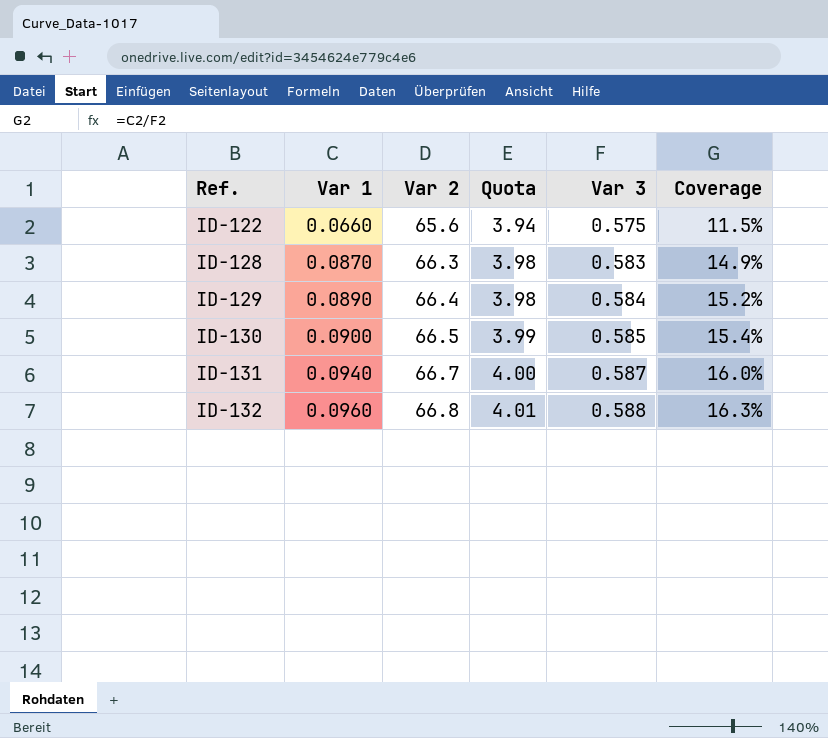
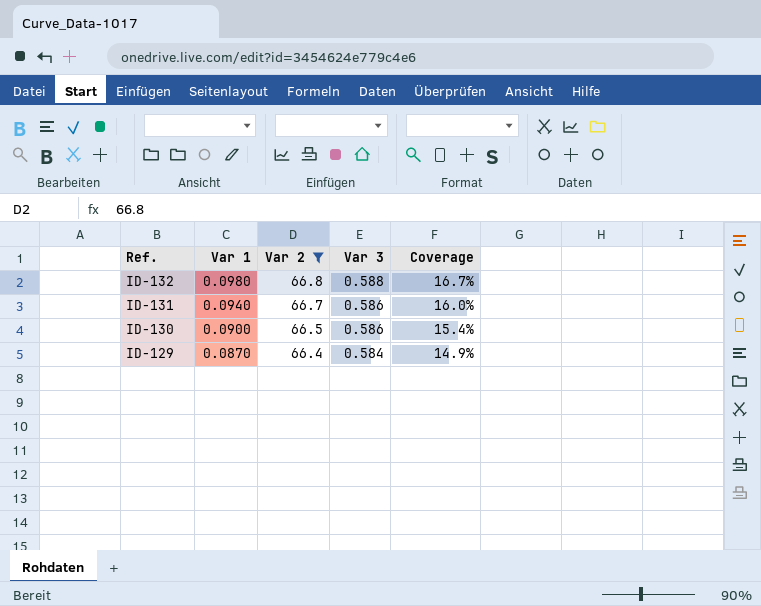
filter: none -> Var 2 >= 66.4
row order: Ref. ascending -> Ref. descending
column Quota | formula: [Var 2] * 0.06 -> none
ID-132 | Var 1: 0.0960 -> 0.0980
ID-132 | Coverage: 16.3% -> 16.7%
ID-131 | Var 3: 0.587 -> 0.586
ID-130 | Var 3: 0.585 -> 0.586
ID-129 | Var 1: 0.0890 -> 0.0870
ID-129 | Coverage: 15.2% -> 14.9%

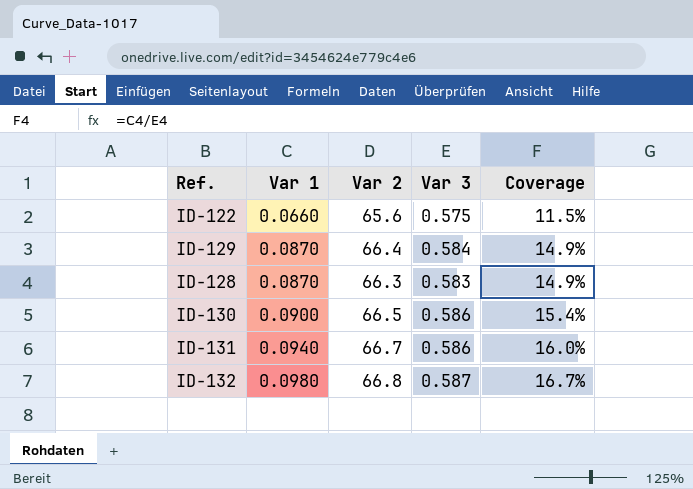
filter: Var 2 >= 66.4 -> none
row order: Ref. descending -> Var 1 ascending
ID-132 | Var 3: 0.588 -> 0.587

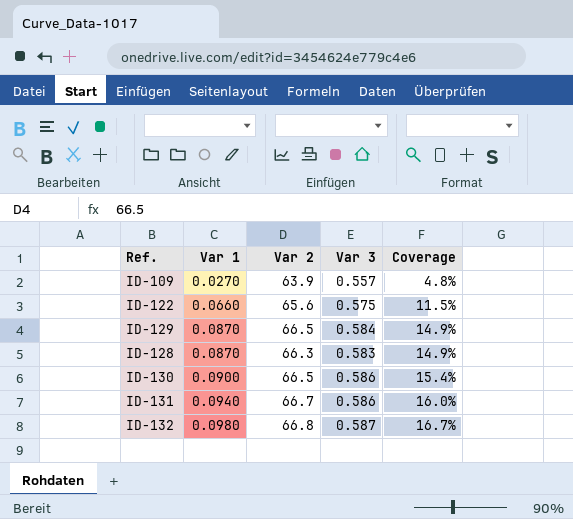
row ID-109: none -> 0.0270 | 63.9 | 0.557 | 4.8%
ID-129 | Var 2: 66.4 -> 66.5

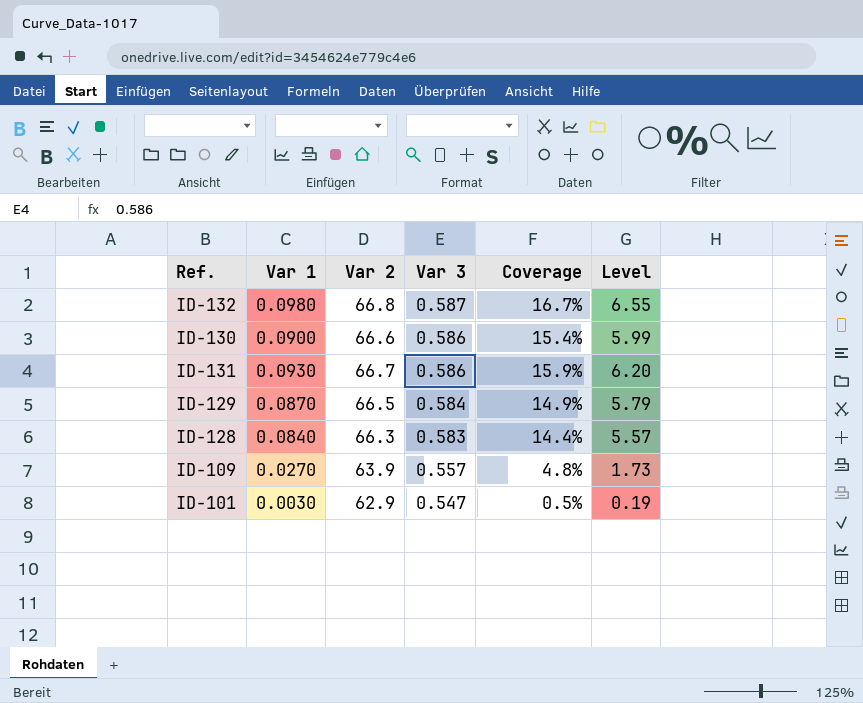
row order: Var 1 ascending -> Var 3 descending
column Level | formula: none -> [Var 1] * [Var 2]
row ID-122: 0.0660 | 65.6 | 0.575 | 11.5% -> none
ID-130 | Var 2: 66.5 -> 66.6
ID-131 | Var 1: 0.0940 -> 0.0930
ID-131 | Coverage: 16.0% -> 15.9%
ID-128 | Var 1: 0.0870 -> 0.0840
ID-128 | Coverage: 14.9% -> 14.4%
row ID-101: none -> 0.0030 | 62.9 | 0.547 | 0.5% | 0.19

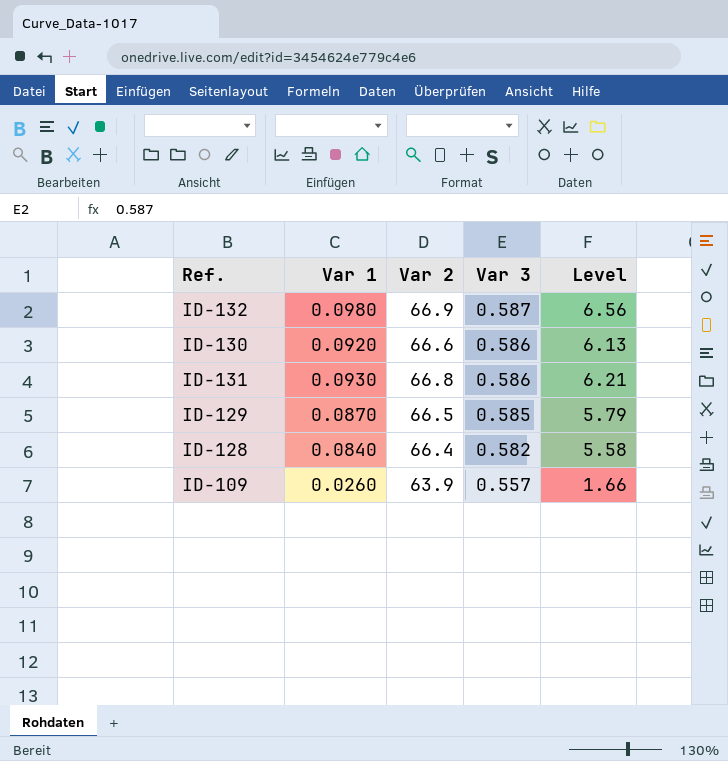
column Coverage | formula: [Var 1] / [Var 3] -> none
row ID-101: 0.0030 | 62.9 | 0.547 | 0.5% | 0.19 -> none
ID-132 | Var 2: 66.8 -> 66.9
ID-132 | Level: 6.55 -> 6.56
ID-130 | Var 1: 0.0900 -> 0.0920
ID-130 | Level: 5.99 -> 6.13
ID-131 | Var 2: 66.7 -> 66.8
ID-131 | Level: 6.20 -> 6.21
ID-129 | Var 3: 0.584 -> 0.585
ID-128 | Var 2: 66.3 -> 66.4
ID-128 | Var 3: 0.583 -> 0.582
ID-128 | Level: 5.57 -> 5.58
ID-109 | Var 1: 0.0270 -> 0.0260
ID-109 | Level: 1.73 -> 1.66

